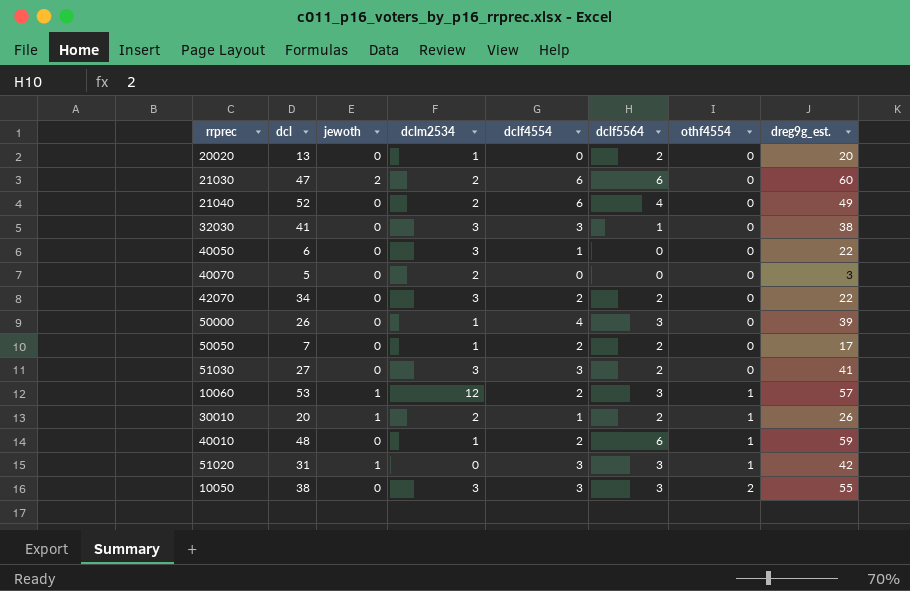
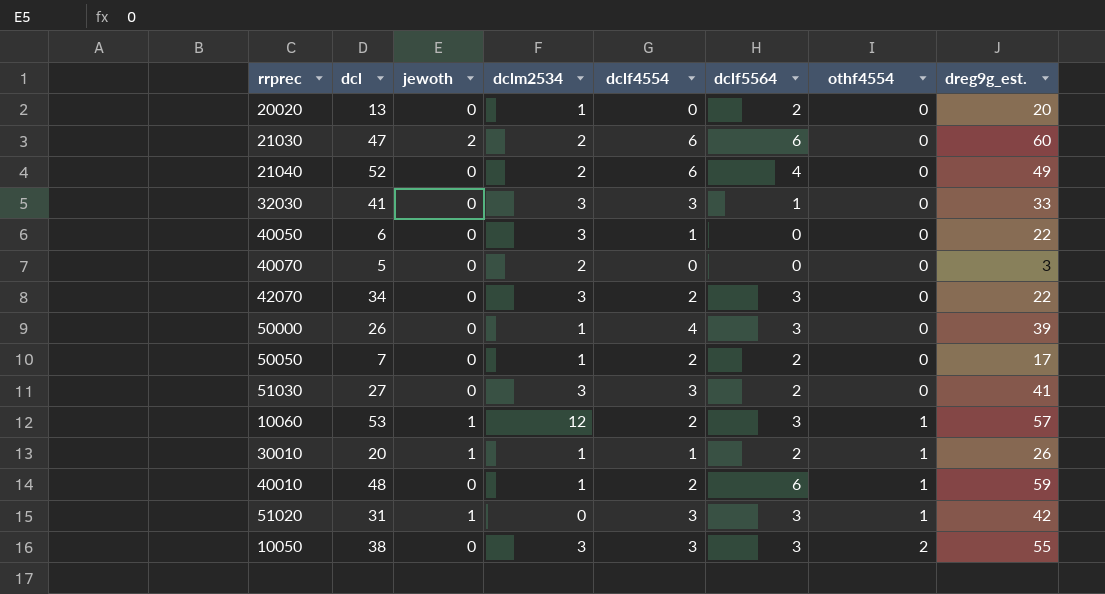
32030 | dreg9g_est.: 38 -> 33
42070 | dclf5564: 2 -> 3
30010 | dclm2534: 2 -> 1

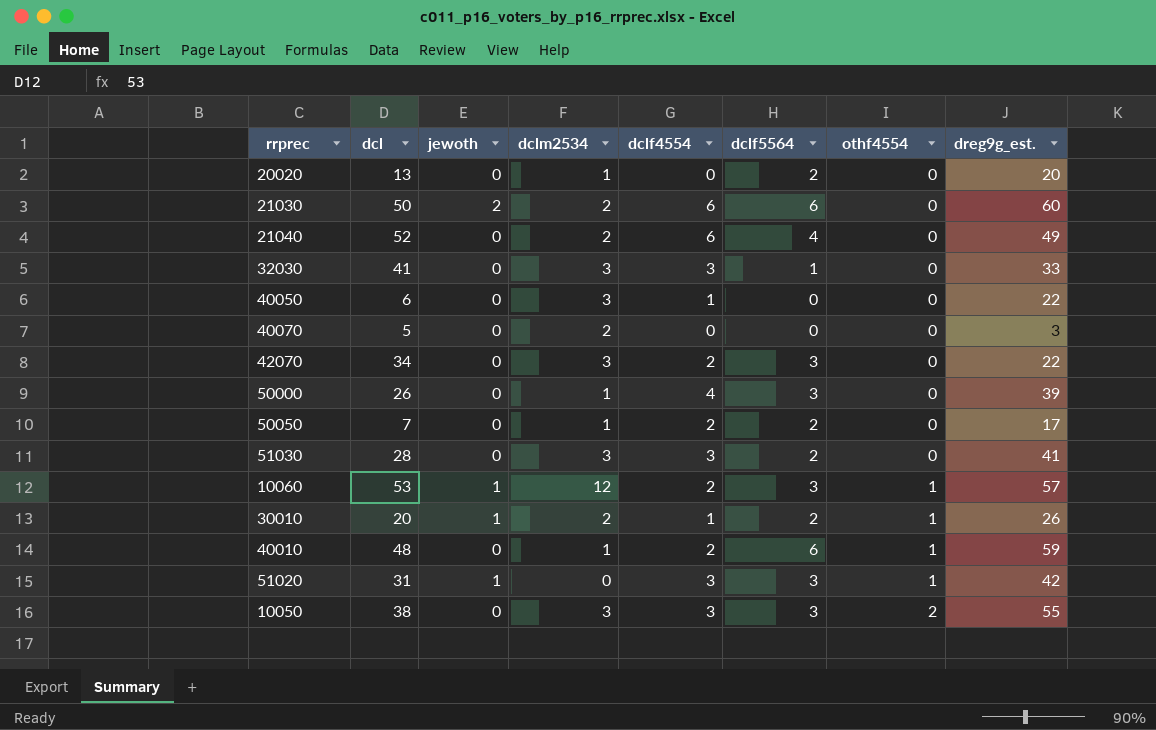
21030 | dcl: 47 -> 50
51030 | dcl: 27 -> 28
30010 | dclm2534: 1 -> 2

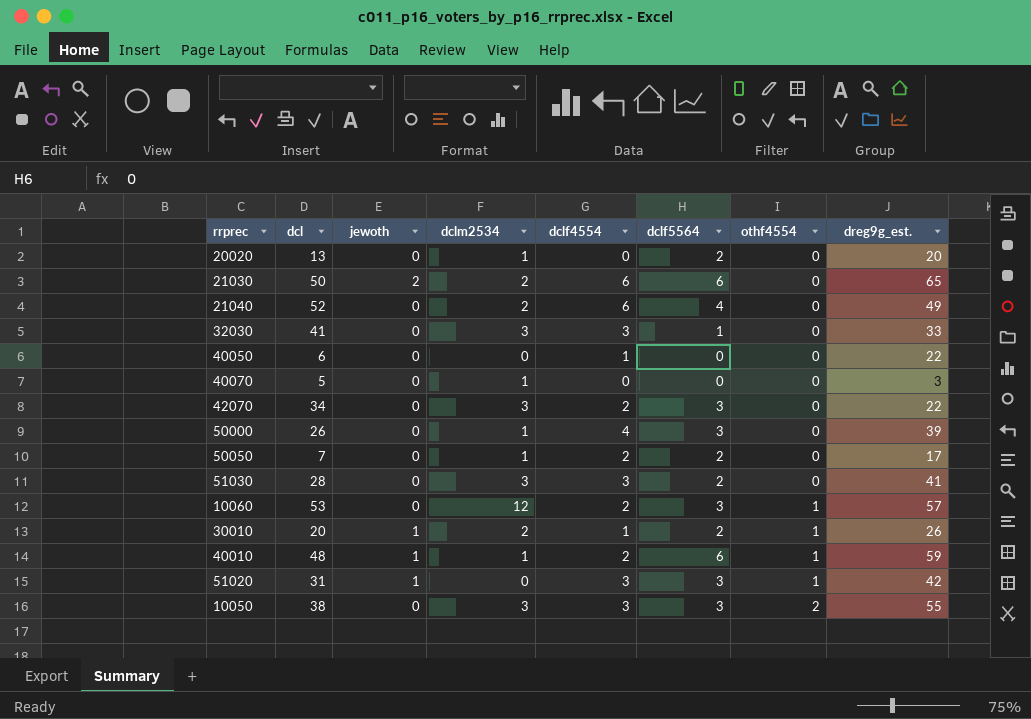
21030 | dreg9g_est.: 60 -> 65
40050 | dclm2534: 3 -> 0
40070 | dclm2534: 2 -> 1
10060 | jewoth: 1 -> 0
40010 | jewoth: 0 -> 1

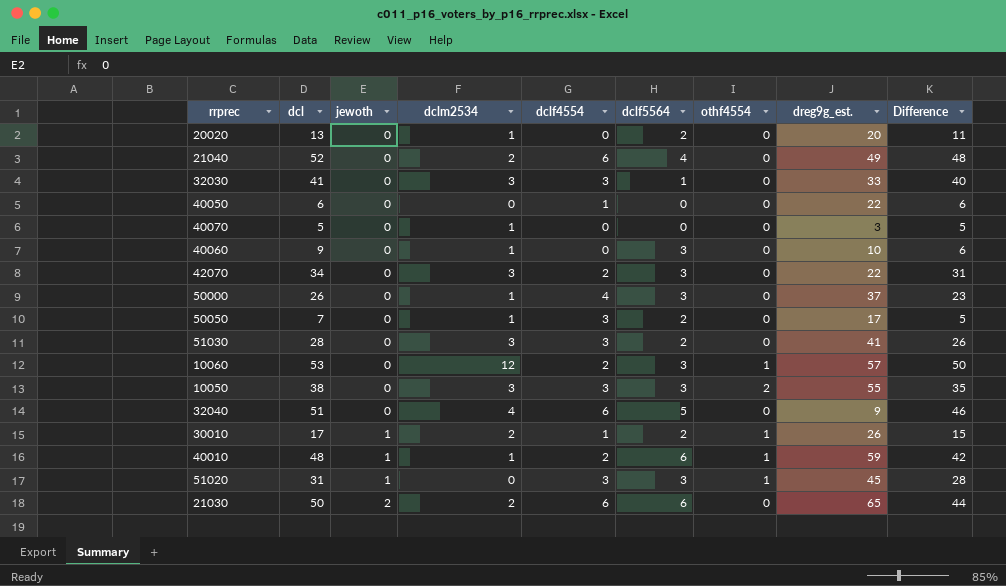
row order: othf4554 ascending -> jewoth ascending
column Difference | formula: none -> [dcl] - [dclf5564]
row 40060: none -> 9 | 0 | 1 | 0 | 3 | 0 | 10 | 6
50000 | dreg9g_est.: 39 -> 37
50050 | dclf4554: 2 -> 3
row 32040: none -> 51 | 0 | 4 | 6 | 5 | 0 | 9 | 46
30010 | dcl: 20 -> 17
51020 | dreg9g_est.: 42 -> 45

